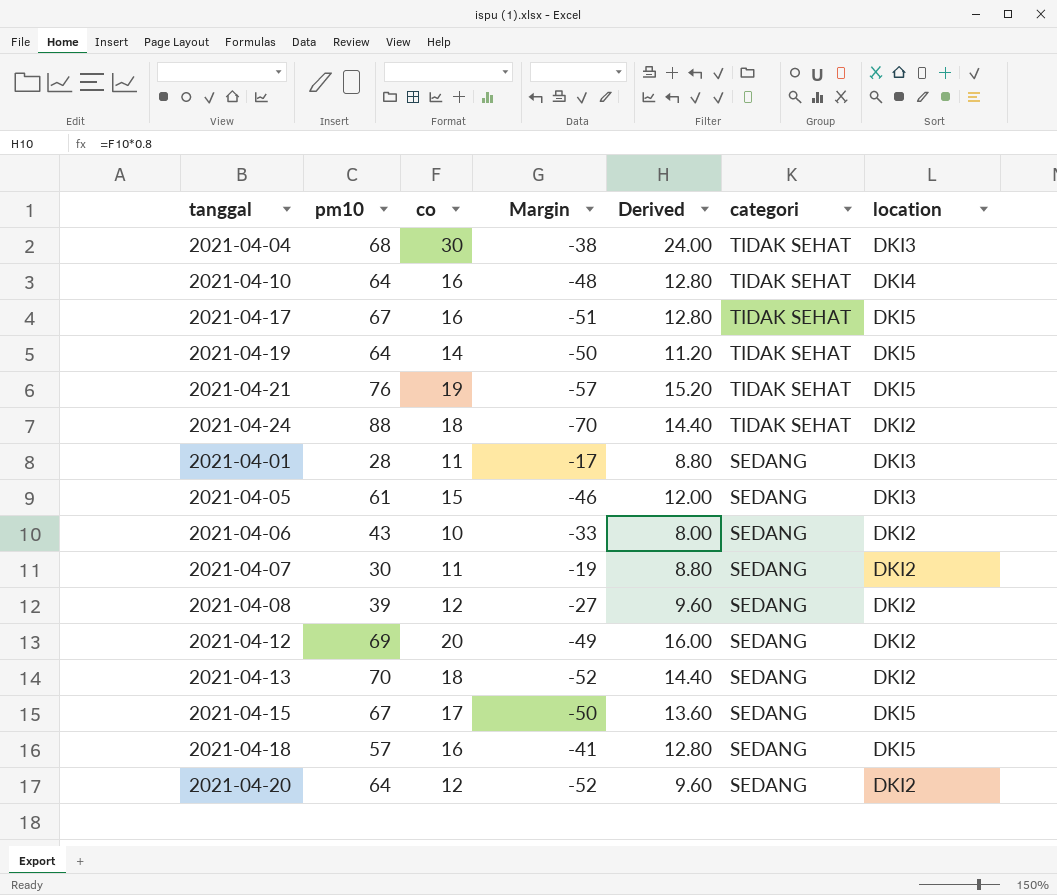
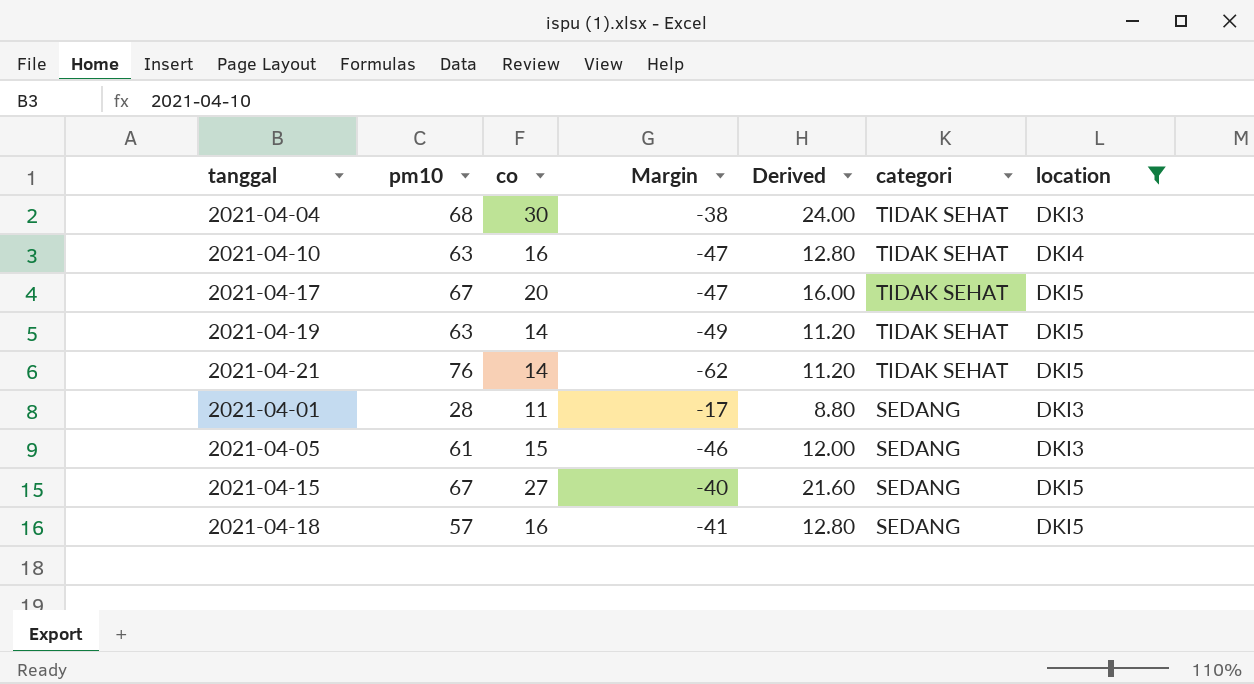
filter: none -> location != DKI2
2021-04-10 | pm10: 64 -> 63
2021-04-10 | Margin: -48 -> -47
2021-04-17 | co: 16 -> 20
2021-04-17 | Margin: -51 -> -47
2021-04-17 | Derived: 12.80 -> 16.00
2021-04-19 | pm10: 64 -> 63
2021-04-19 | Margin: -50 -> -49
2021-04-21 | co: 19 -> 14
2021-04-21 | Margin: -57 -> -62
2021-04-21 | Derived: 15.20 -> 11.20
2021-04-15 | co: 17 -> 27
2021-04-15 | Margin: -50 -> -40
2021-04-15 | Derived: 13.60 -> 21.60

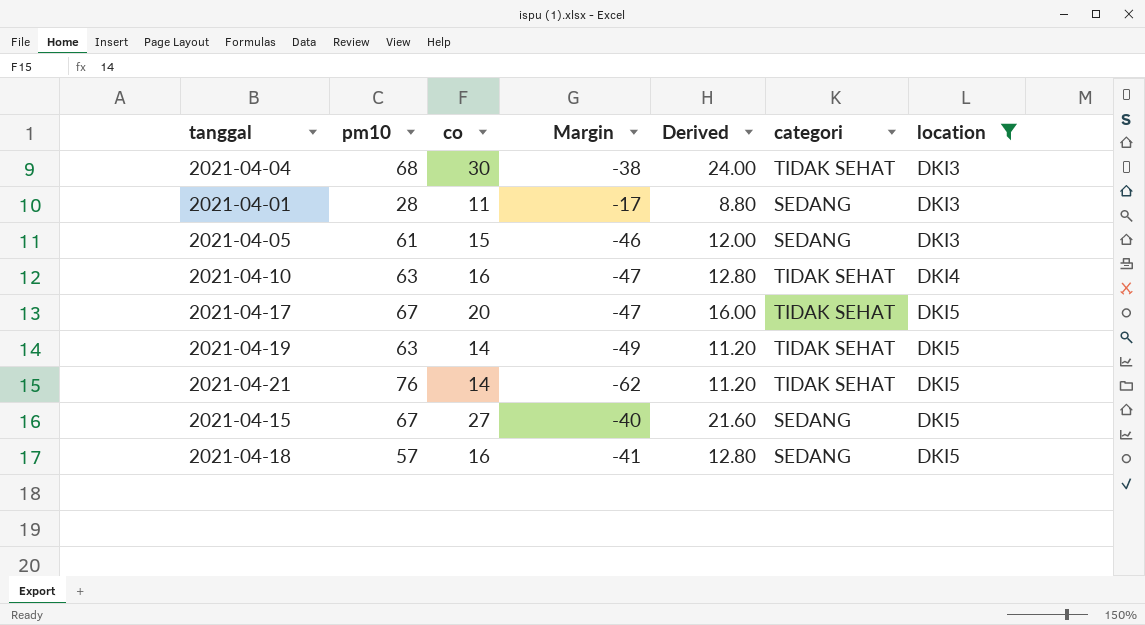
row order: categori descending -> location ascending

